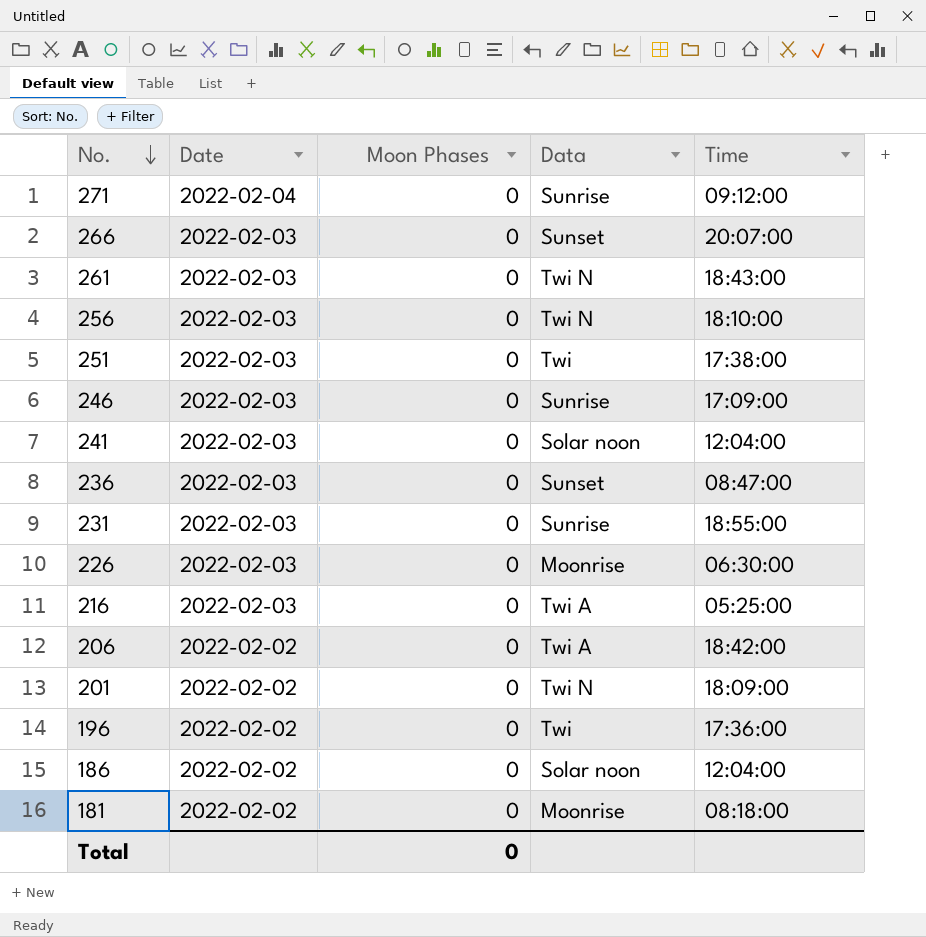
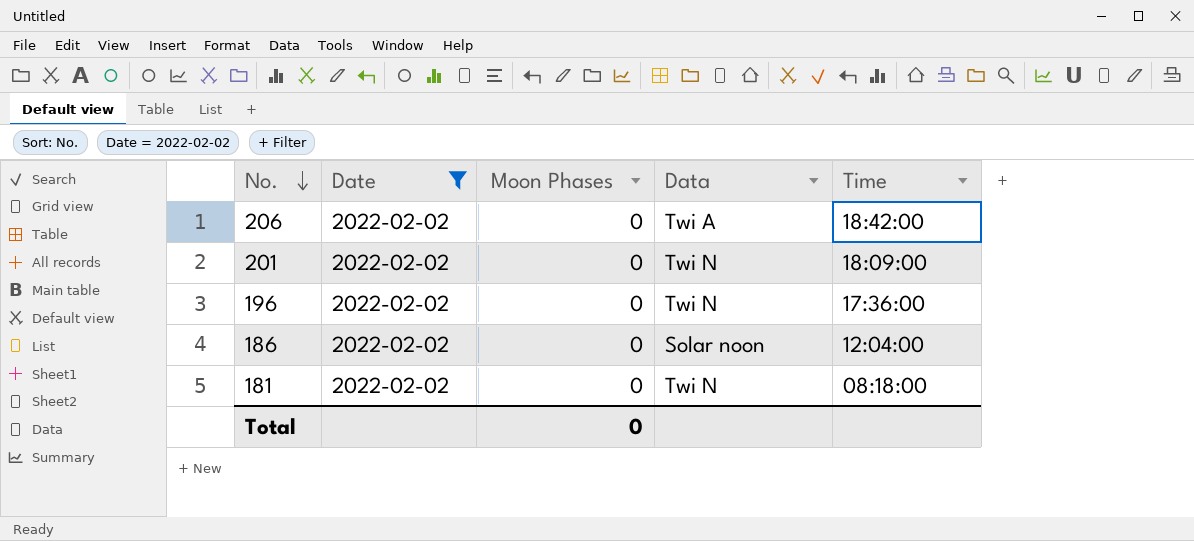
filter: none -> Date = 2022-02-02
196 | Data: Twi -> Twi N
181 | Data: Moonrise -> Twi N

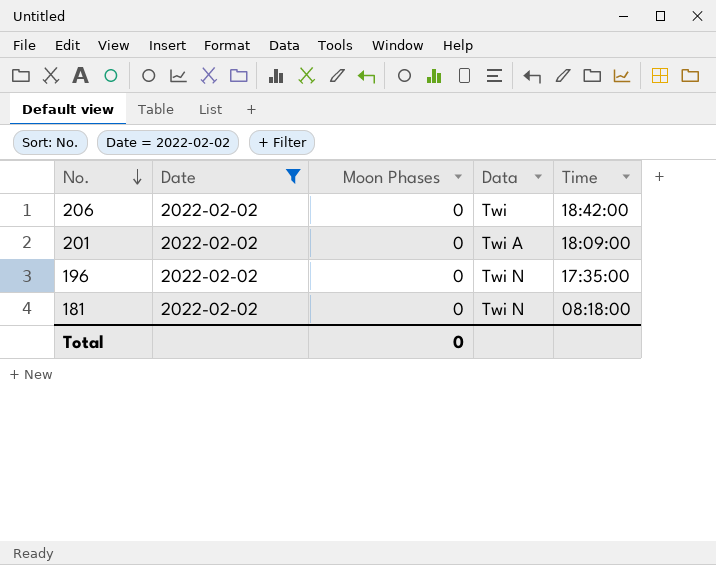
row 186: 2022-02-02 | 0 | Solar noon | 12:04:00 -> none
206 | Data: Twi A -> Twi
201 | Data: Twi N -> Twi A
196 | Time: 17:36:00 -> 17:35:00

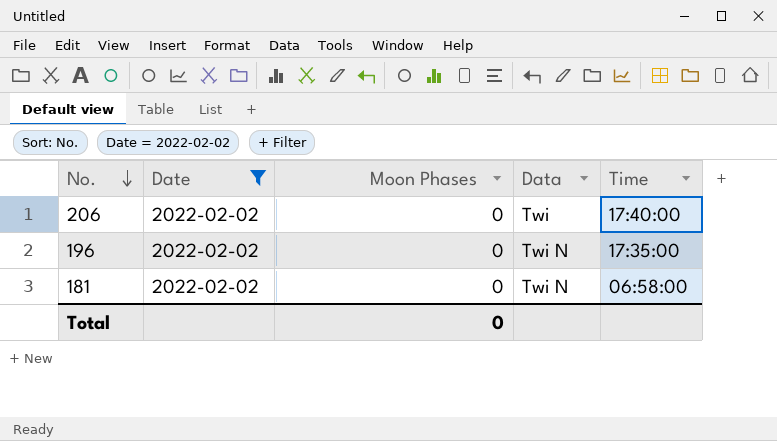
row 201: 2022-02-02 | 0 | Twi A | 18:09:00 -> none
206 | Time: 18:42:00 -> 17:40:00
181 | Time: 08:18:00 -> 06:58:00

